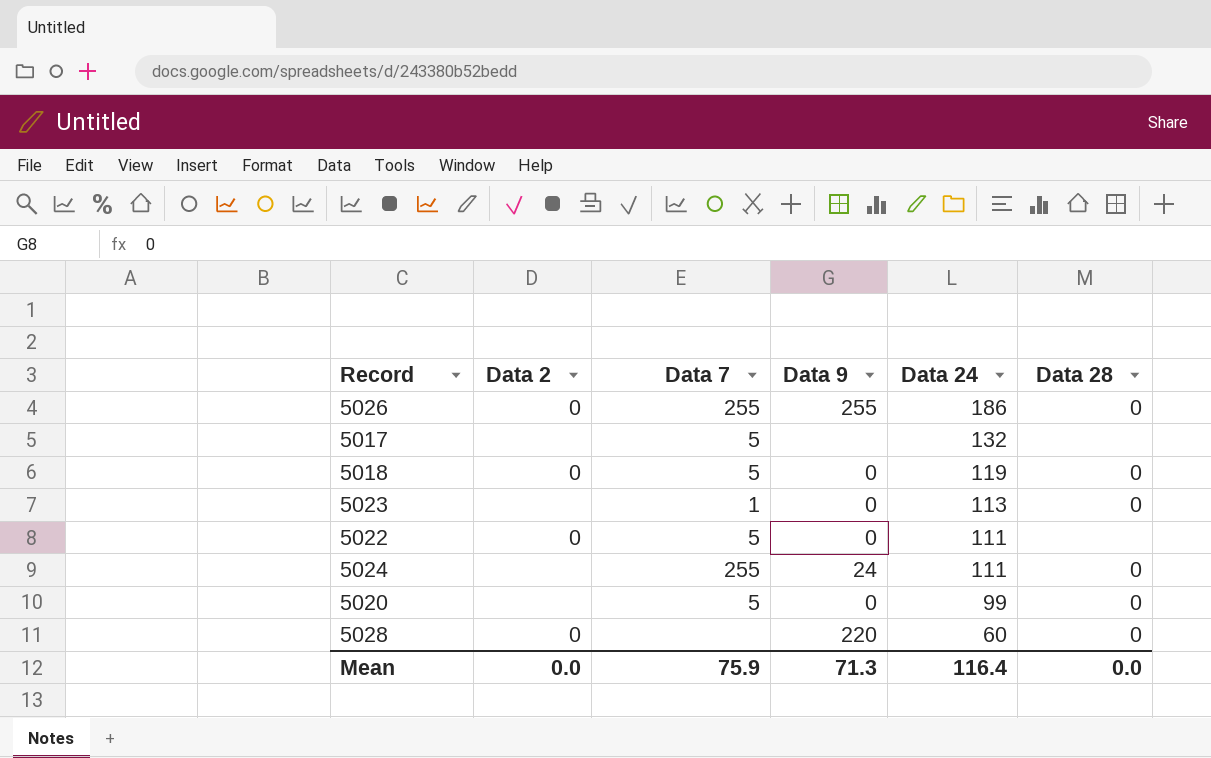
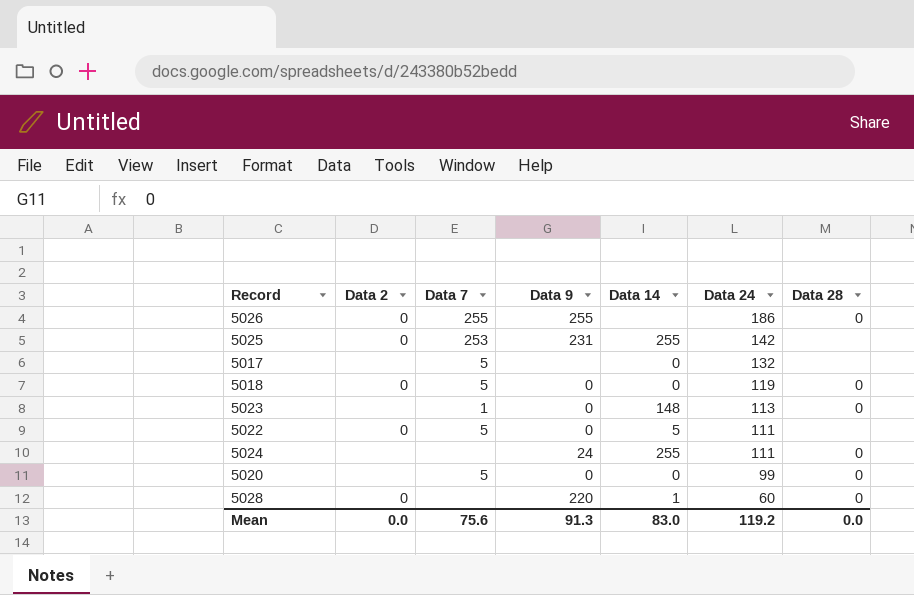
column Data 14 | position: none -> 5
row 5025: none -> 0 | 253 | 231 | 255 | 142 | none
5024 | Data 7: 255 -> none
Mean | Data 7: 75.9 -> 75.6
Mean | Data 9: 71.3 -> 91.3
Mean | Data 24: 116.4 -> 119.2

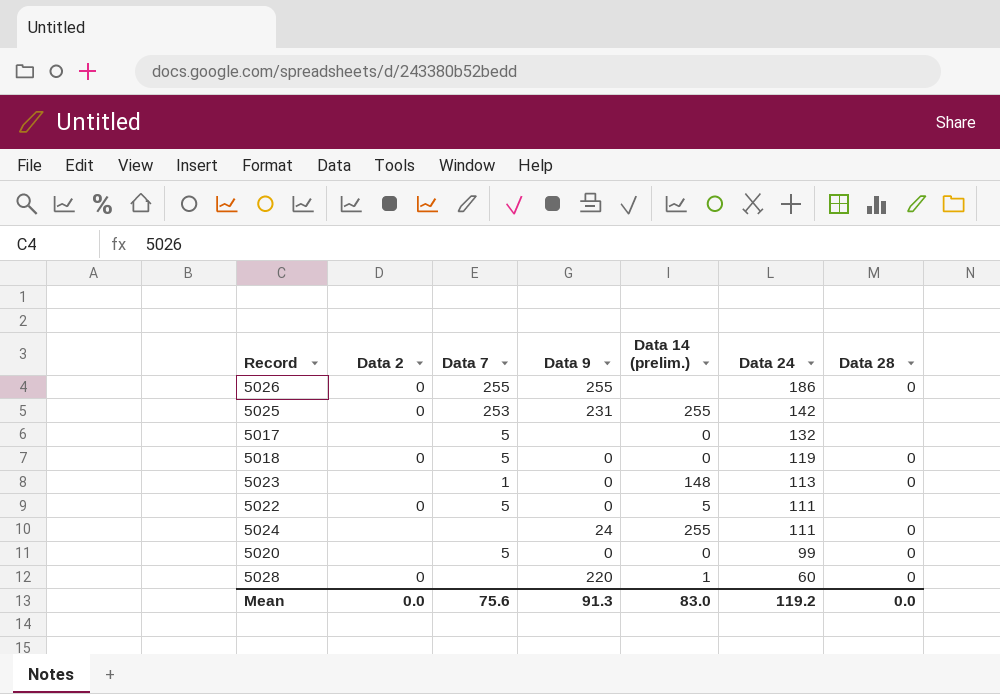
column name: Data 14 -> Data 14 (prelim.)

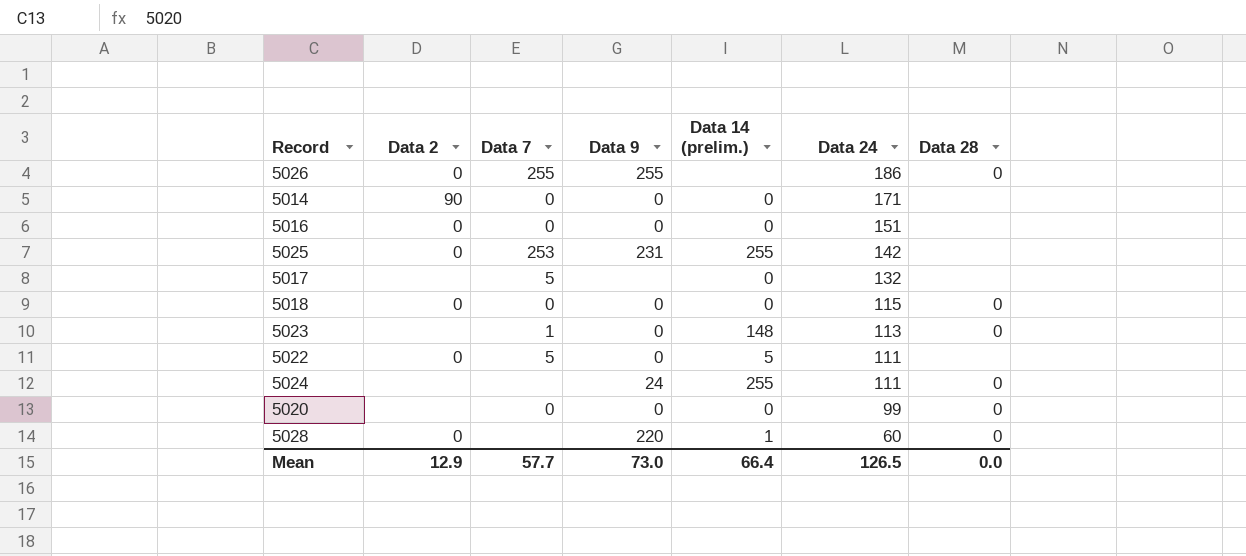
row 5014: none -> 90 | 0 | 0 | 0 | 171 | none
row 5016: none -> 0 | 0 | 0 | 0 | 151 | none
5018 | Data 7: 5 -> 0
5018 | Data 24: 119 -> 115
5020 | Data 7: 5 -> 0
Mean | Data 2: 0.0 -> 12.9
Mean | Data 7: 75.6 -> 57.7
Mean | Data 9: 91.3 -> 73.0
Mean | Data 14 (prelim.): 83.0 -> 66.4
Mean | Data 24: 119.2 -> 126.5

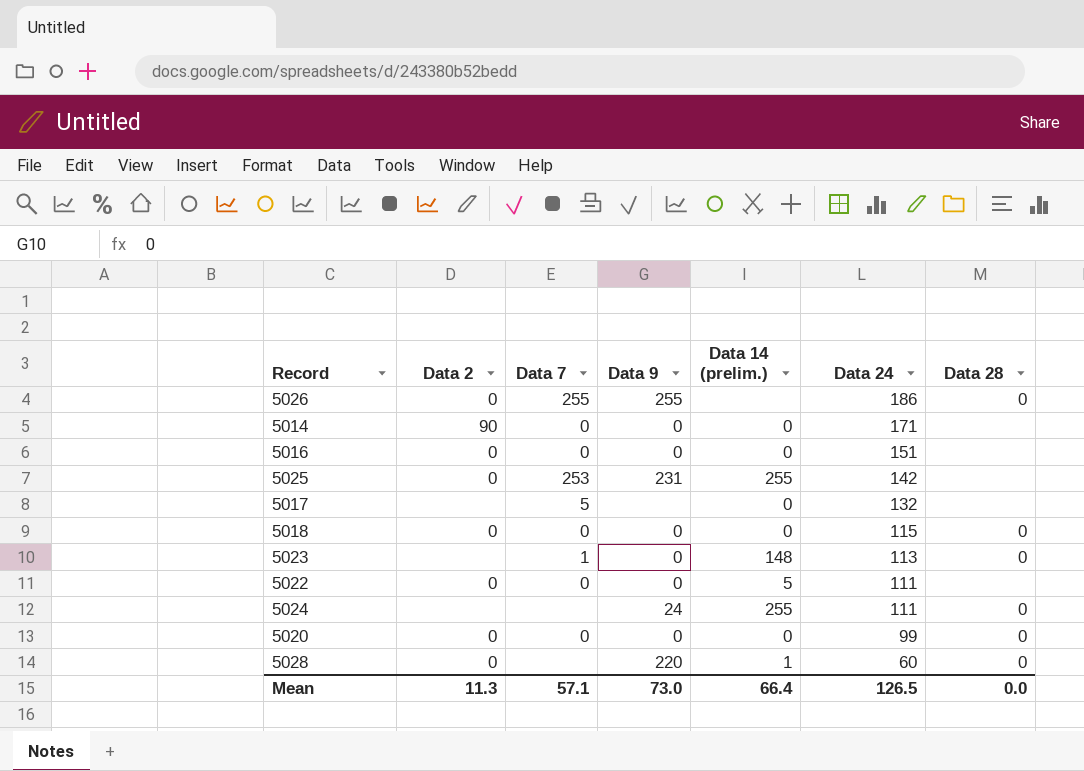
5022 | Data 7: 5 -> 0
5020 | Data 2: none -> 0
Mean | Data 2: 12.9 -> 11.3
Mean | Data 7: 57.7 -> 57.1

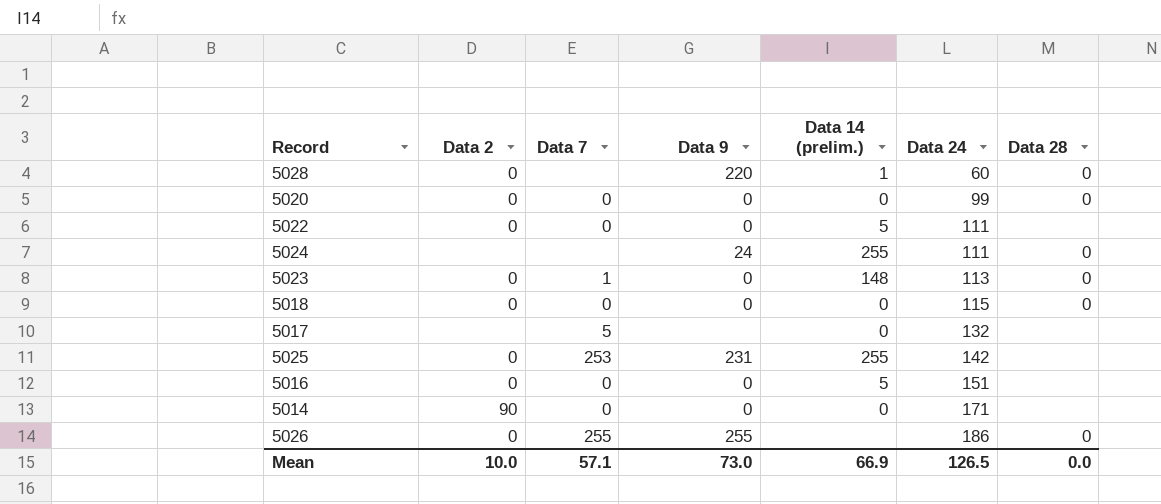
row order: Data 24 descending -> Data 24 ascending
5023 | Data 2: none -> 0
5016 | Data 14 (prelim.): 0 -> 5
Mean | Data 2: 11.3 -> 10.0
Mean | Data 14 (prelim.): 66.4 -> 66.9

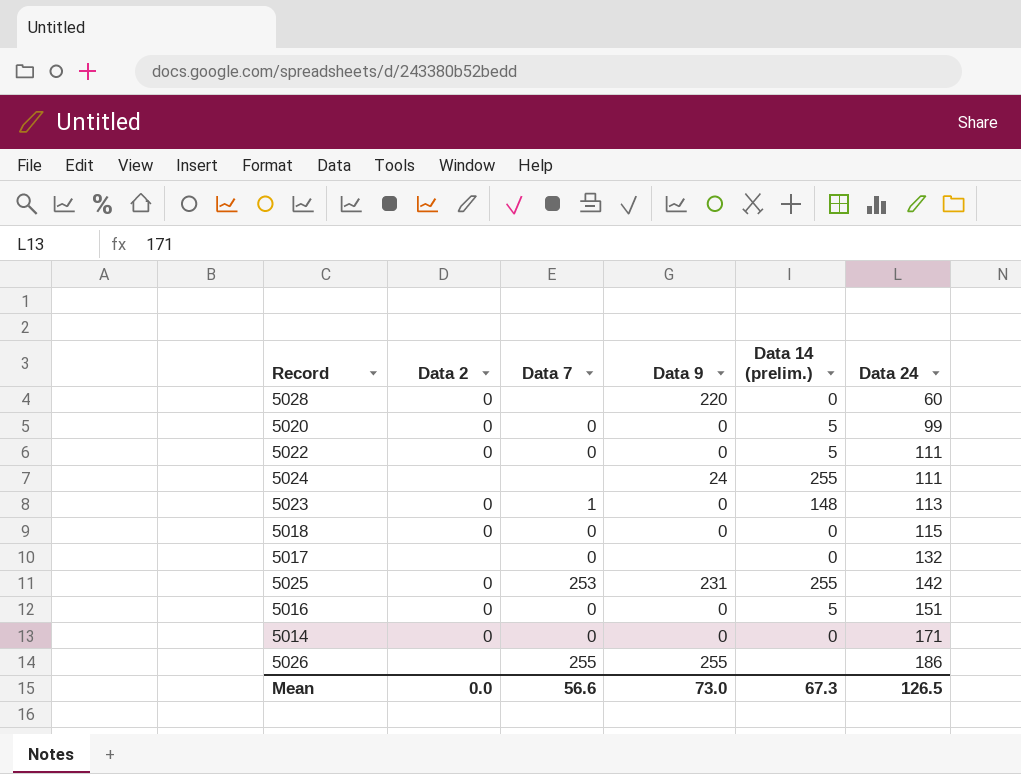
column Data 28 | position: 7 -> none
5028 | Data 14 (prelim.): 1 -> 0
5020 | Data 14 (prelim.): 0 -> 5
5017 | Data 7: 5 -> 0
5014 | Data 2: 90 -> 0
5026 | Data 2: 0 -> none
Mean | Data 2: 10.0 -> 0.0
Mean | Data 7: 57.1 -> 56.6
Mean | Data 14 (prelim.): 66.9 -> 67.3

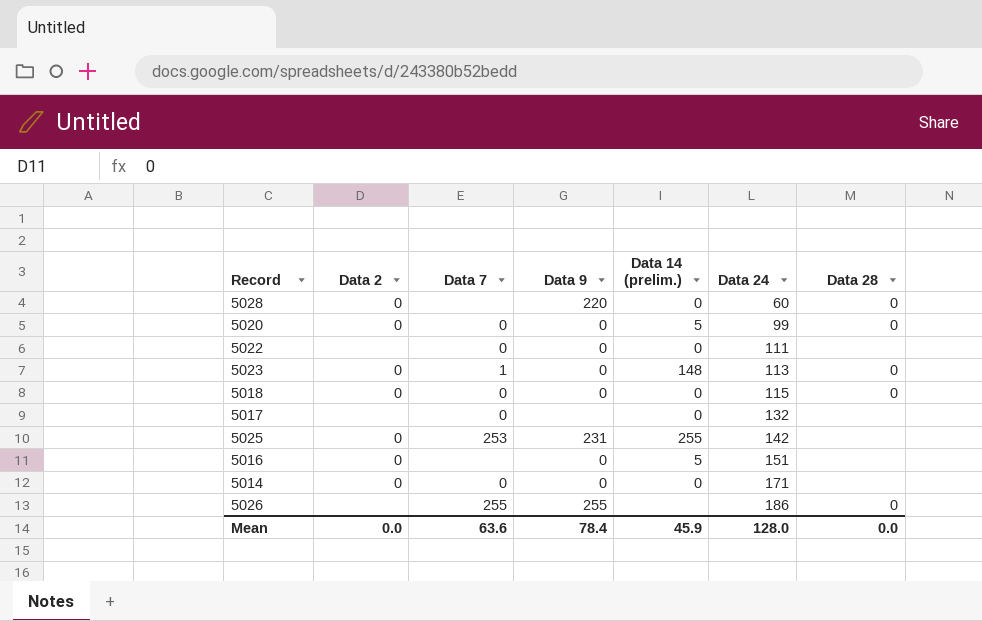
column Data 28 | position: none -> 7
row 5024: none | none | 24 | 255 | 111 -> none
5022 | Data 2: 0 -> none
5022 | Data 14 (prelim.): 5 -> 0
5016 | Data 7: 0 -> none
Mean | Data 7: 56.6 -> 63.6
Mean | Data 9: 73.0 -> 78.4
Mean | Data 14 (prelim.): 67.3 -> 45.9
Mean | Data 24: 126.5 -> 128.0

